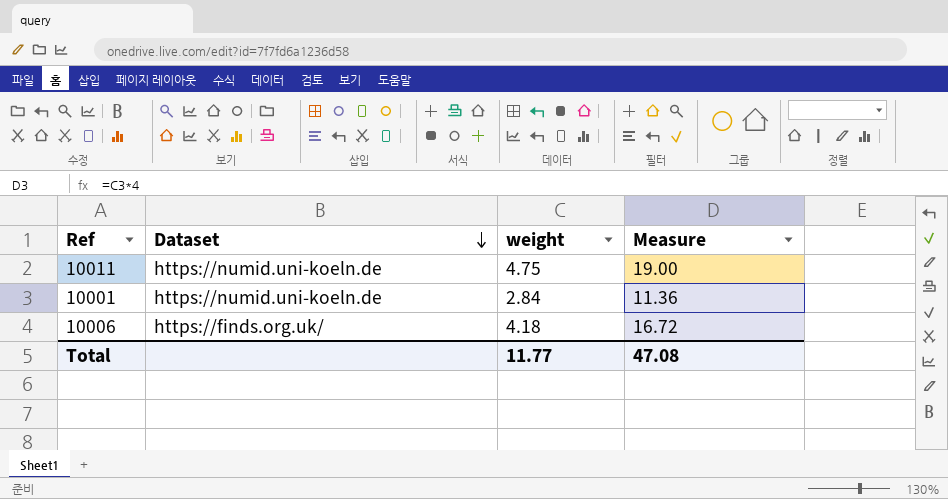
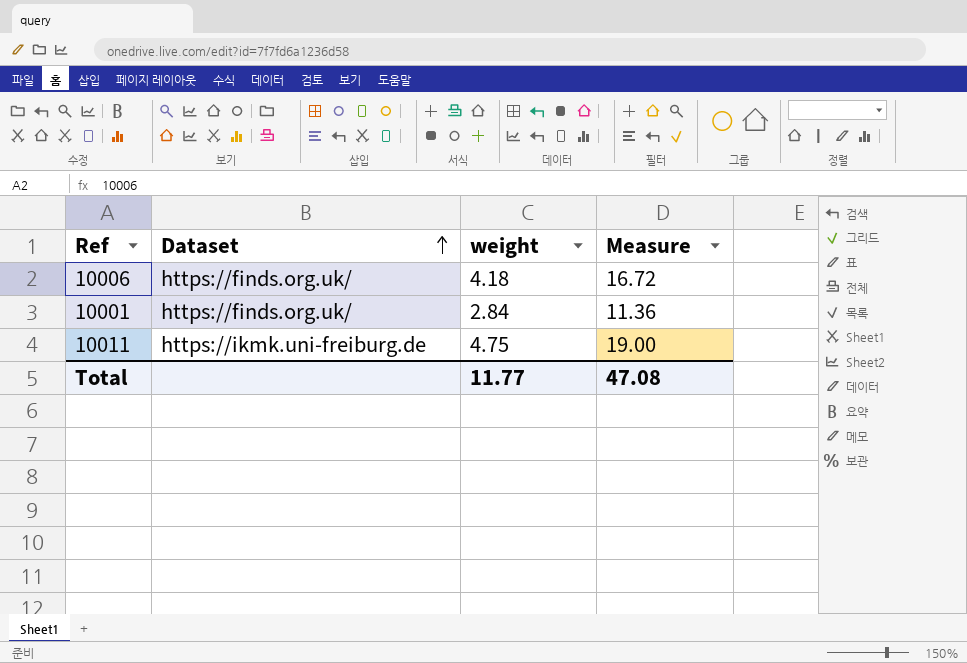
row order: Dataset descending -> Dataset ascending
10001 | Dataset: https://numid.uni-koeln.de -> https://finds.org.uk/
10011 | Dataset: https://numid.uni-koeln.de -> https://ikmk.uni-freiburg.de

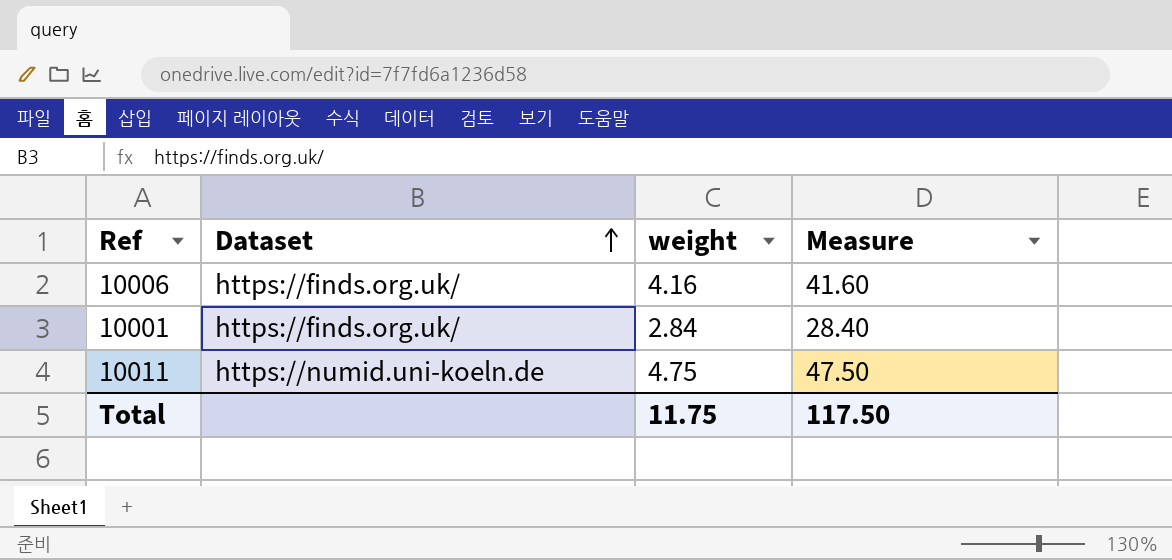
column Measure | formula: [weight] * 4 -> [weight] * 10
10006 | weight: 4.18 -> 4.16
10011 | Dataset: https://ikmk.uni-freiburg.de -> https://numid.uni-koeln.de
Total | weight: 11.77 -> 11.75
Total | Measure: 47.08 -> 117.50

